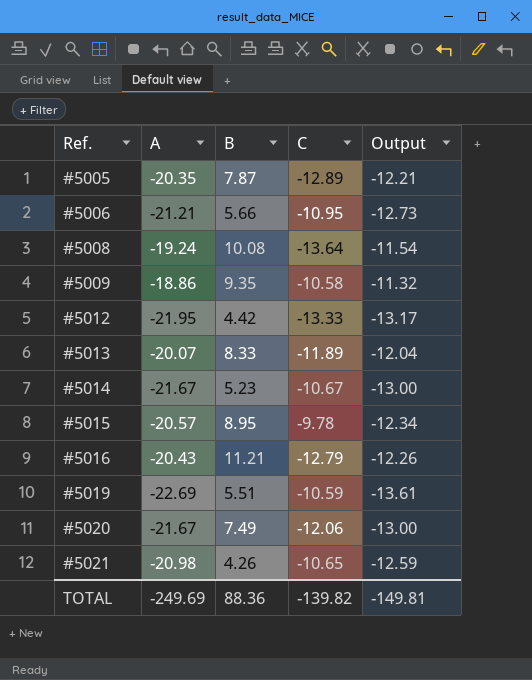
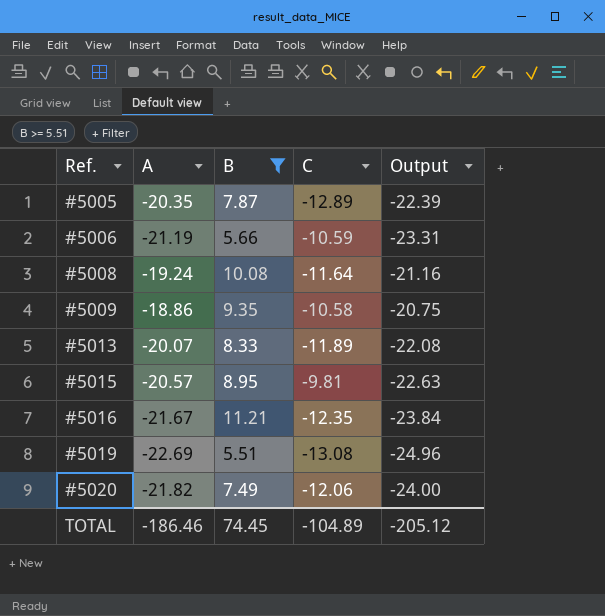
filter: none -> B >= 5.51
column Output | formula: [A] * 0.6 -> [A] * 1.1
#5006 | A: -21.21 -> -21.19
#5006 | C: -10.95 -> -10.59
#5008 | C: -13.64 -> -11.64
#5015 | C: -9.78 -> -9.81
#5016 | A: -20.43 -> -21.67
#5016 | C: -12.79 -> -12.35
#5019 | C: -10.59 -> -13.08
#5020 | A: -21.67 -> -21.82
TOTAL | A: -249.69 -> -186.46
TOTAL | B: 88.36 -> 74.45
TOTAL | C: -139.82 -> -104.89
TOTAL | Output: -149.81 -> -205.12

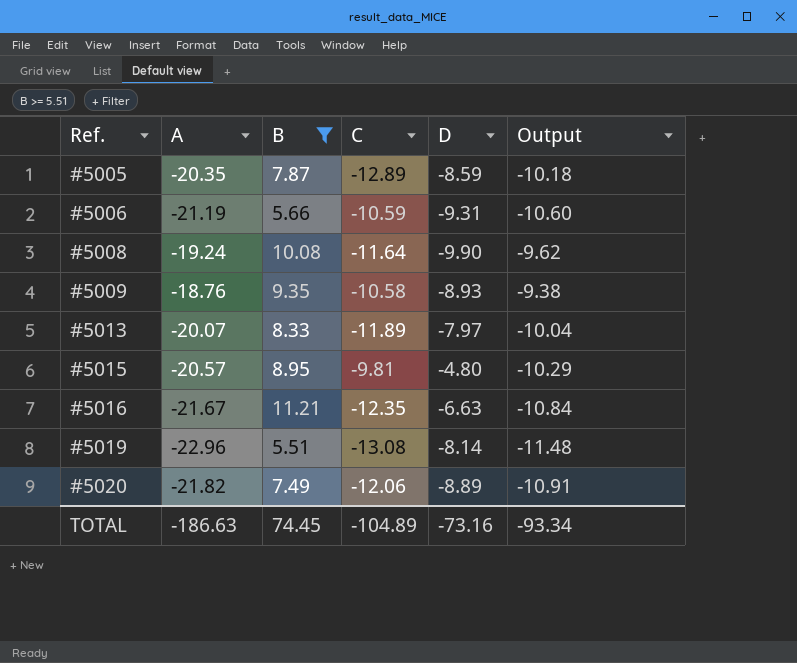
column D | position: none -> 5
column Output | formula: [A] * 1.1 -> [A] * 0.5
#5009 | A: -18.86 -> -18.76
#5019 | A: -22.69 -> -22.96
TOTAL | A: -186.46 -> -186.63
TOTAL | Output: -205.12 -> -93.34

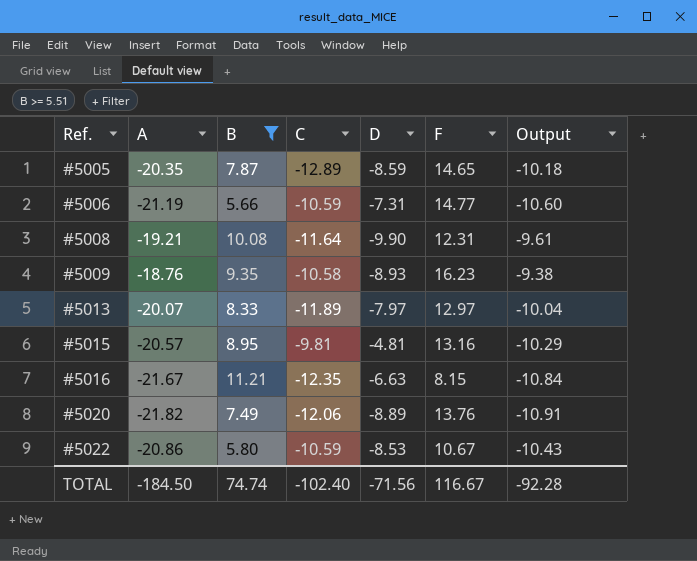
column F | position: none -> 6
row #5019: -22.96 | 5.51 | -13.08 | -8.14 | -11.48 -> none
#5006 | D: -9.31 -> -7.31
#5008 | A: -19.24 -> -19.21
#5008 | Output: -9.62 -> -9.61
#5015 | D: -4.80 -> -4.81
row #5022: none -> -20.86 | 5.80 | -10.59 | -8.53 | 10.67 | -10.43
TOTAL | A: -186.63 -> -184.50
TOTAL | B: 74.45 -> 74.74
TOTAL | C: -104.89 -> -102.40
TOTAL | D: -73.16 -> -71.56
TOTAL | Output: -93.34 -> -92.28

